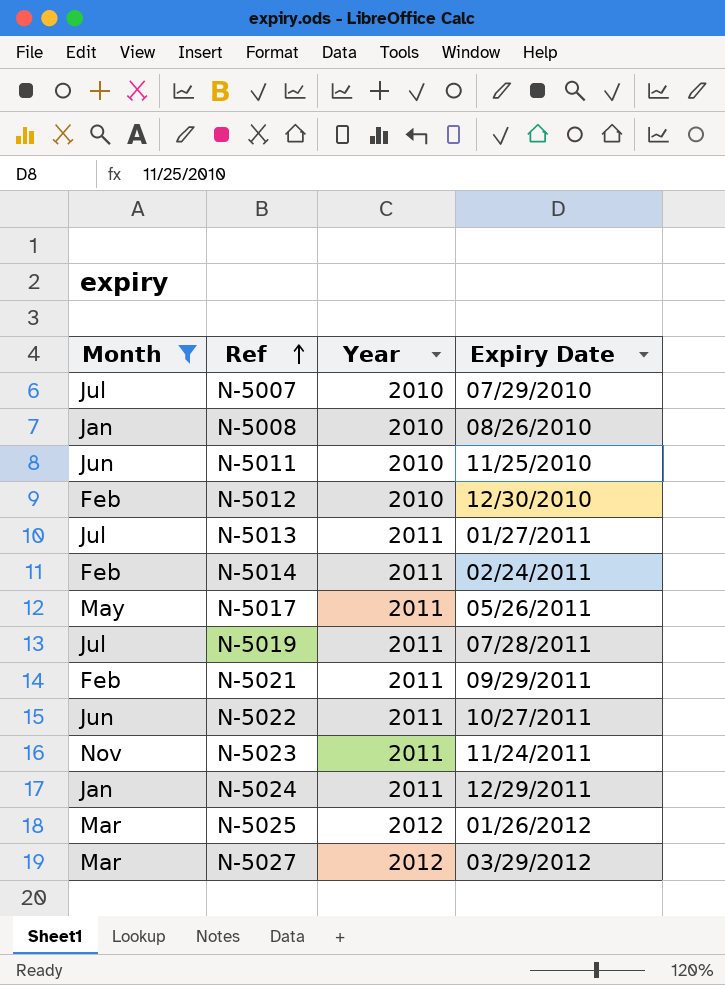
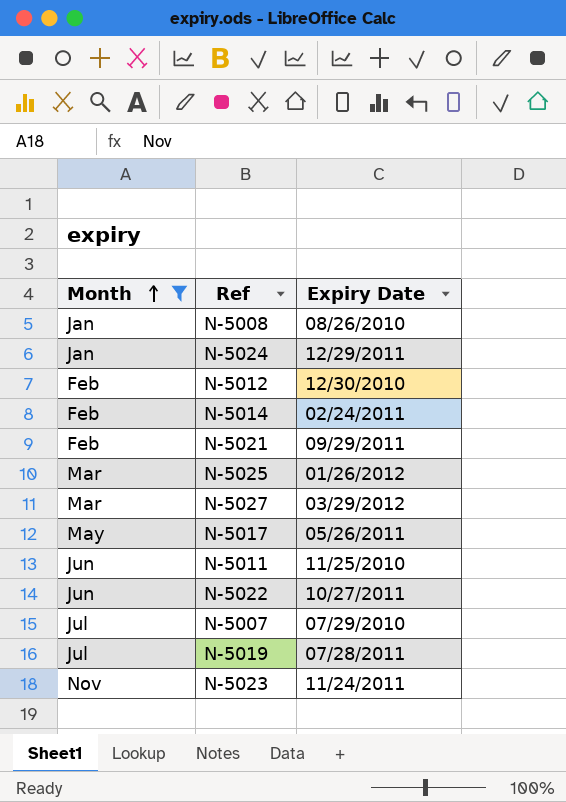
row order: Ref ascending -> Month ascending
column Year | position: 3 -> none
row N-5013: Jul | 2011 | 01/27/2011 -> none

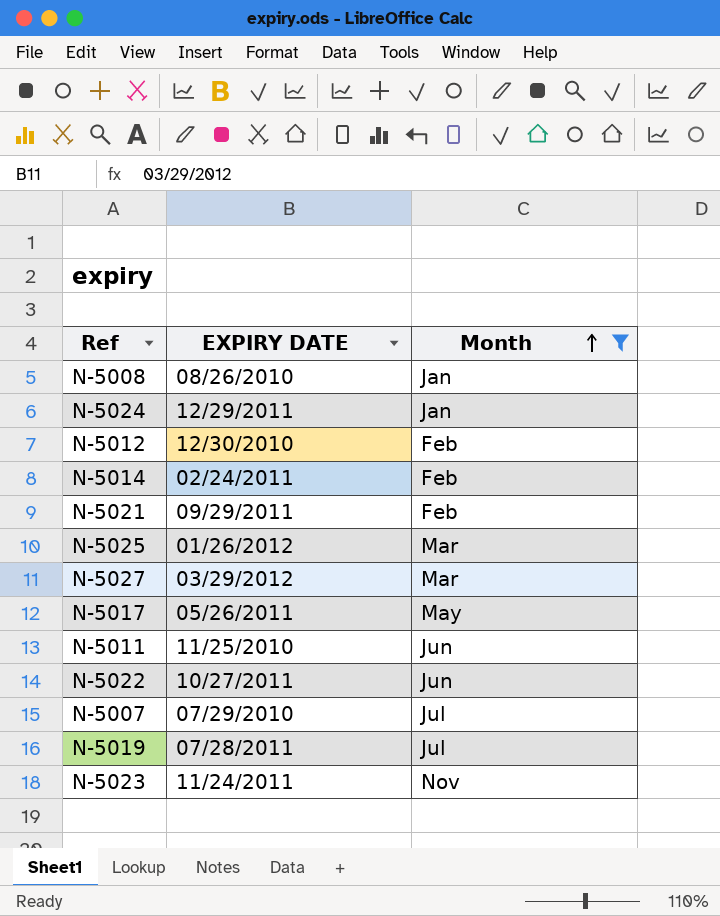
column name: Expiry Date -> EXPIRY DATE
column Month | position: 1 -> 3

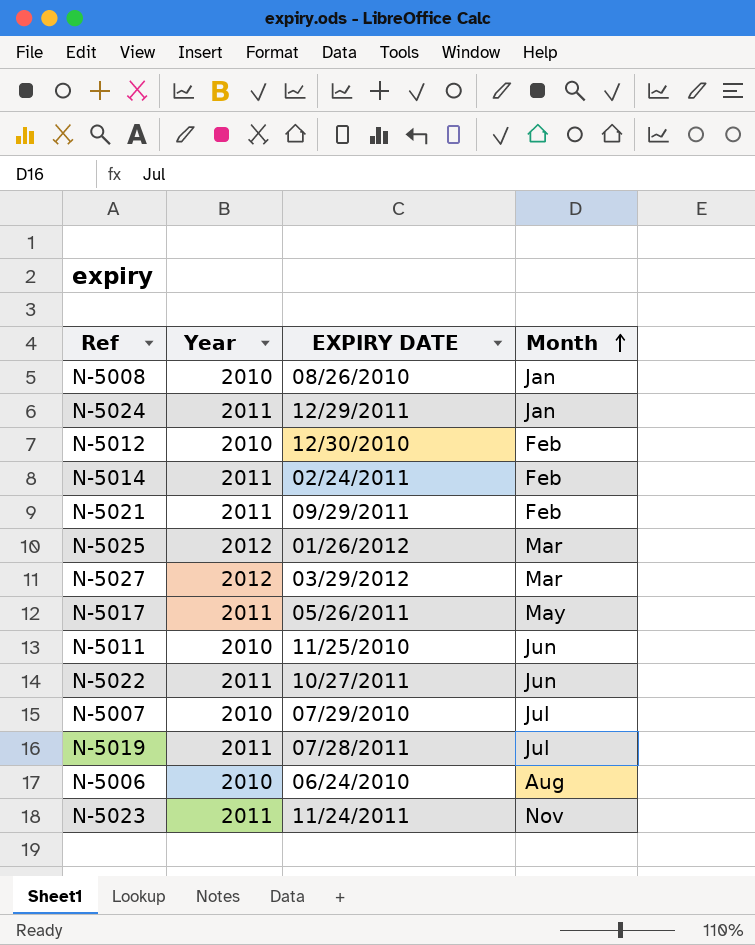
filter: Month != Aug -> none
column Year | position: none -> 2

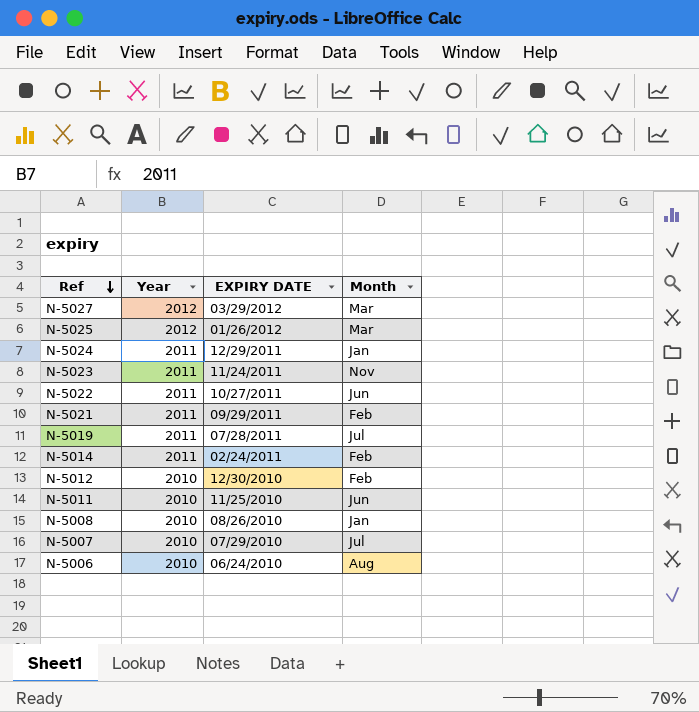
row order: Month ascending -> Ref descending
row N-5017: 2011 | 05/26/2011 | May -> none

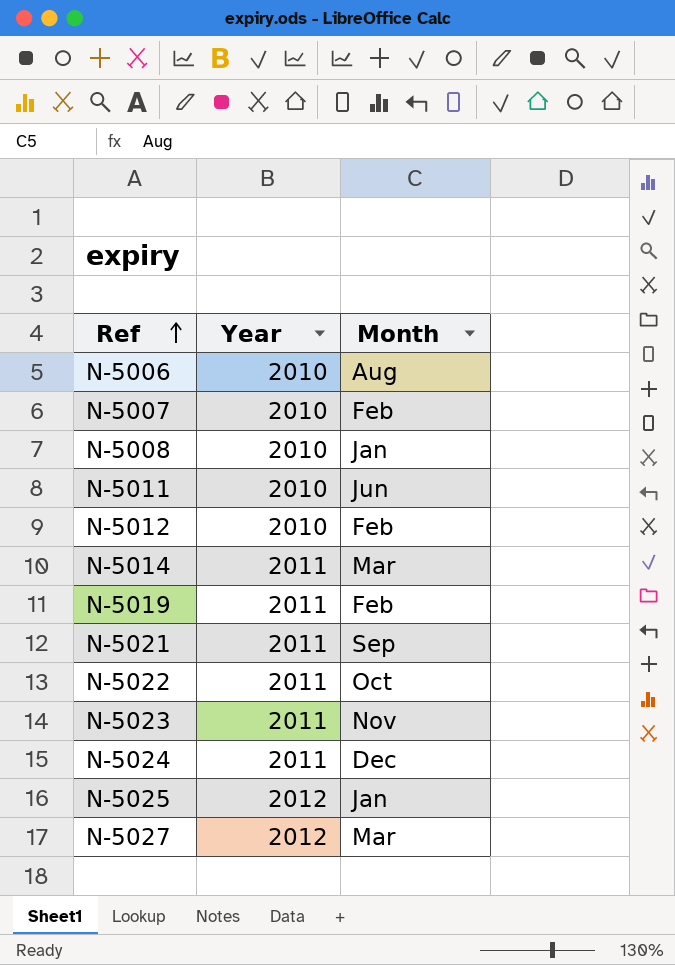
row order: Ref descending -> Ref ascending
column EXPIRY DATE | position: 3 -> none
N-5007 | Month: Jul -> Feb
N-5014 | Month: Feb -> Mar
N-5019 | Month: Jul -> Feb
N-5021 | Month: Feb -> Sep
N-5022 | Month: Jun -> Oct
N-5024 | Month: Jan -> Dec
N-5025 | Month: Mar -> Jan

